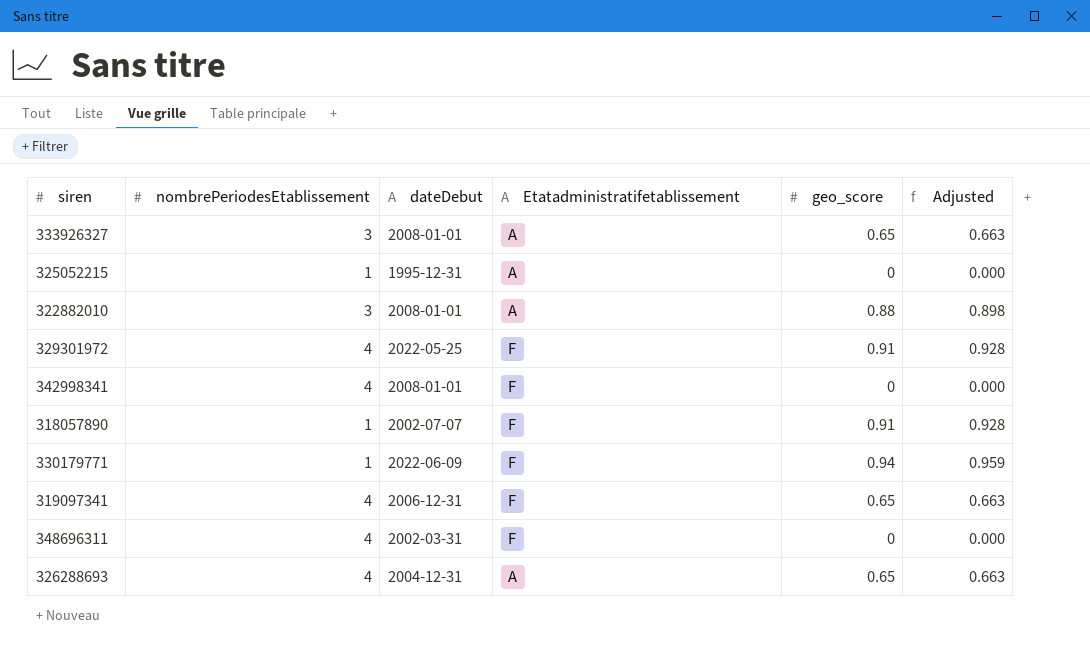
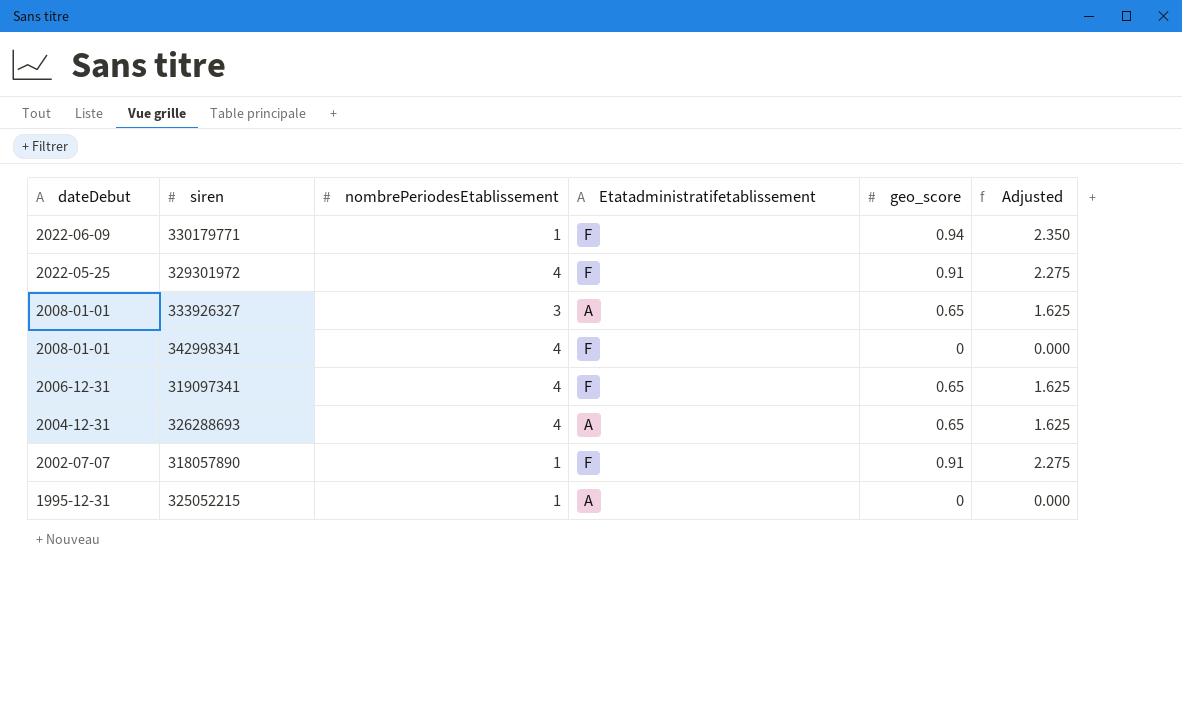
row order: none -> dateDebut descending
column dateDebut | position: 3 -> 1
column Adjusted | formula: [geo_score] * 1.02 -> [geo_score] * 2.5
row 322882010: 3 | 2008-01-01 | A | 0.88 | 0.898 -> none
row 348696311: 4 | 2002-03-31 | F | 0 | 0.000 -> none

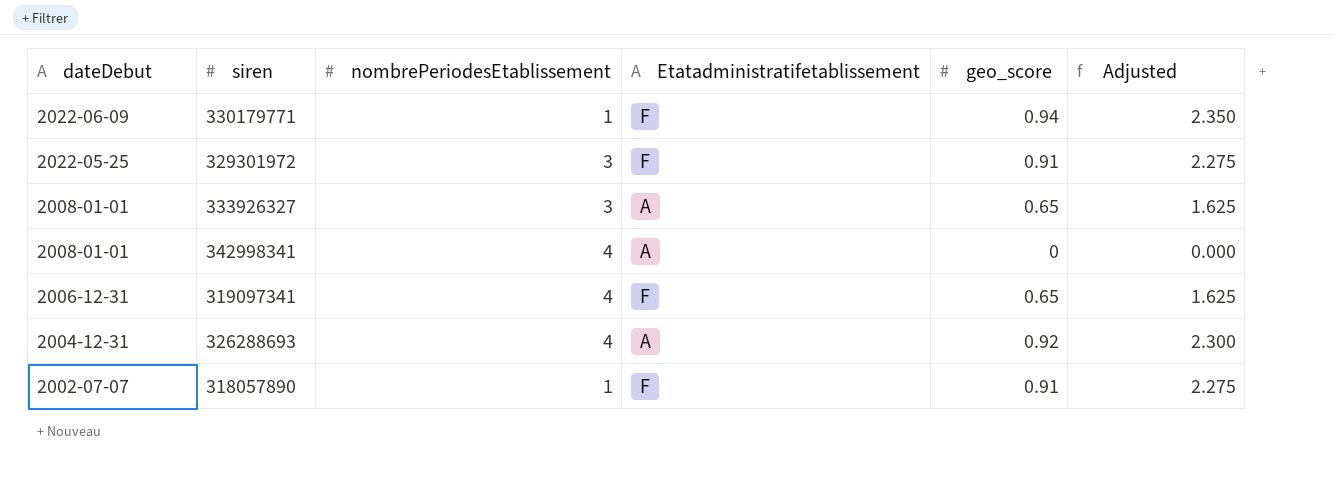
row 325052215: 1995-12-31 | 1 | A | 0 | 0.000 -> none
329301972 | nombrePeriodesEtablissement: 4 -> 3
342998341 | Etatadministratifetablissement: F -> A
326288693 | geo_score: 0.65 -> 0.92
326288693 | Adjusted: 1.625 -> 2.300

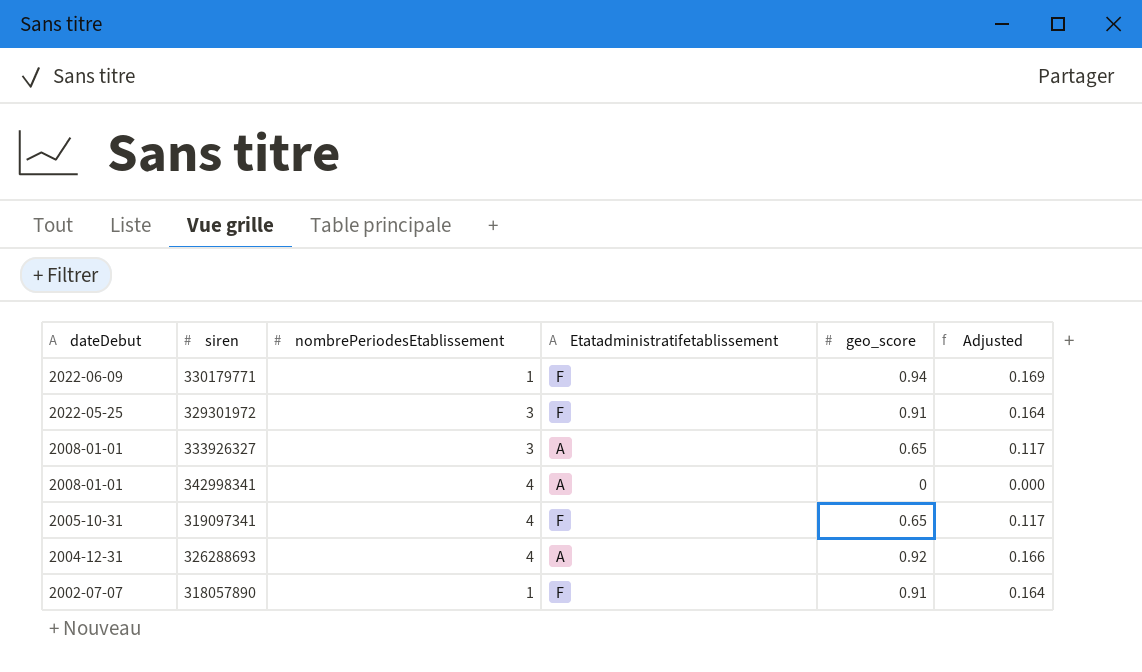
column Adjusted | formula: [geo_score] * 2.5 -> [geo_score] * 0.18
319097341 | dateDebut: 2006-12-31 -> 2005-10-31

